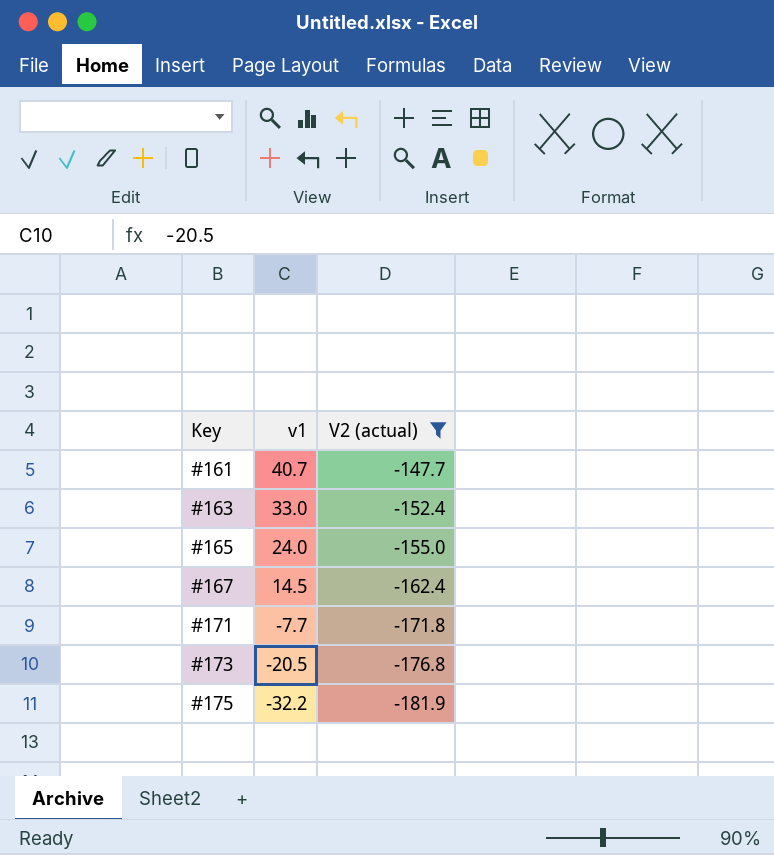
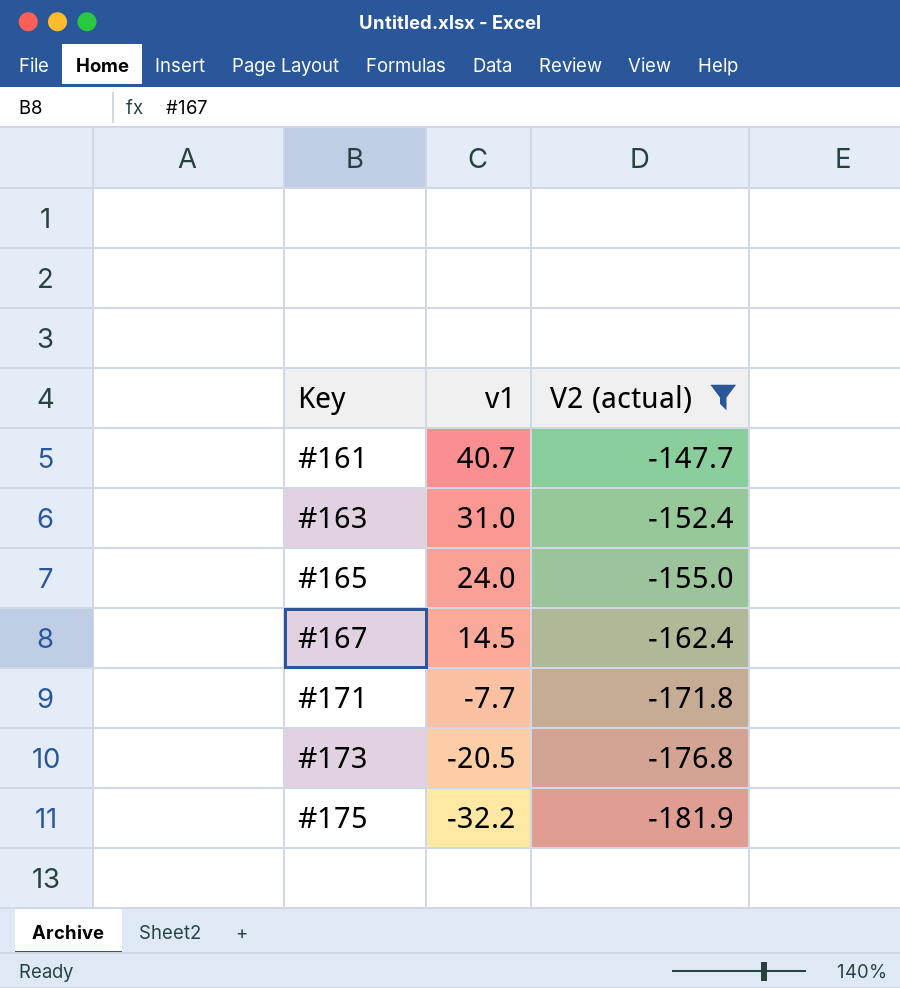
#163 | v1: 33.0 -> 31.0

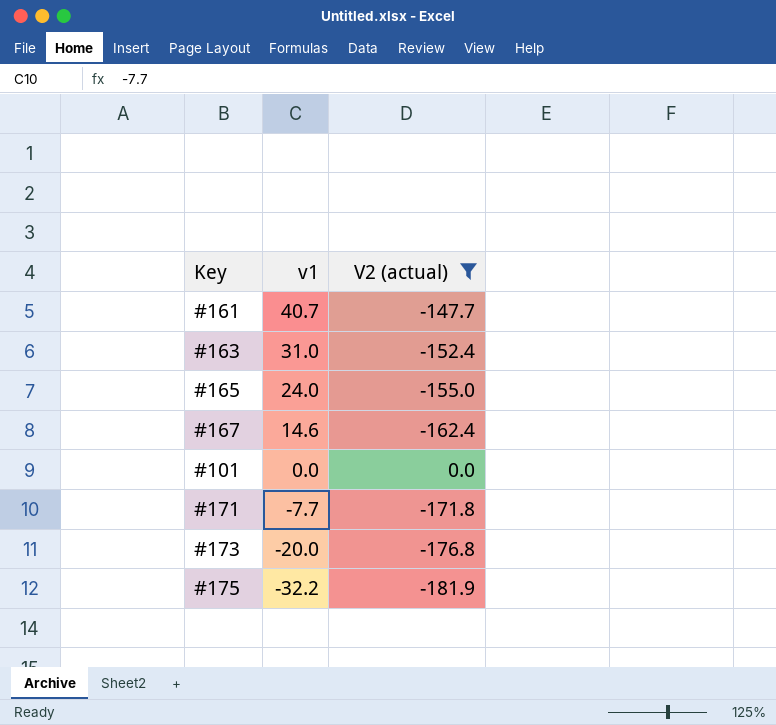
#167 | v1: 14.5 -> 14.6
row #101: none -> 0.0 | 0.0
#173 | v1: -20.5 -> -20.0

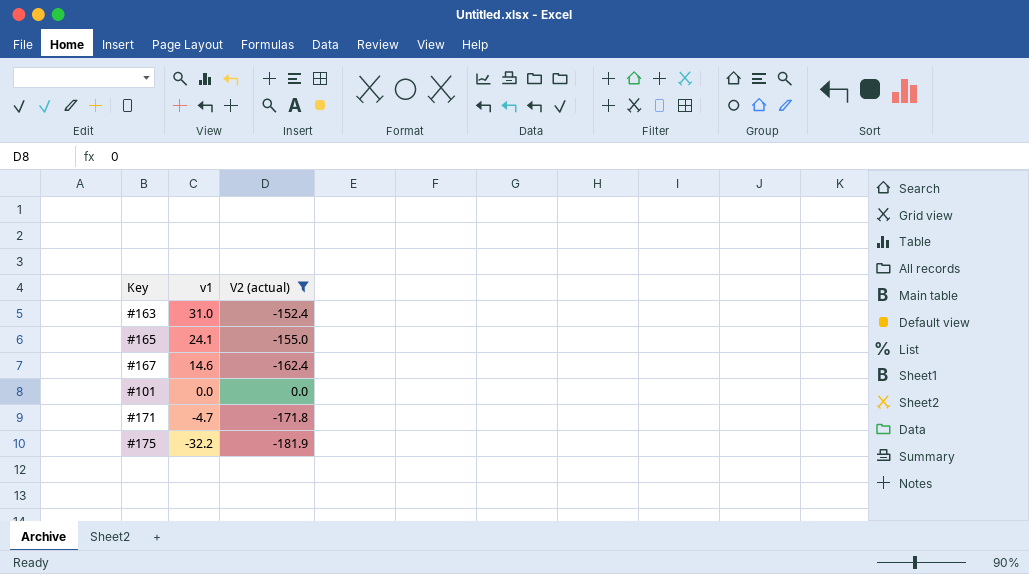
row #161: 40.7 | -147.7 -> none
row #173: -20.0 | -176.8 -> none
#165 | v1: 24.0 -> 24.1
#171 | v1: -7.7 -> -4.7

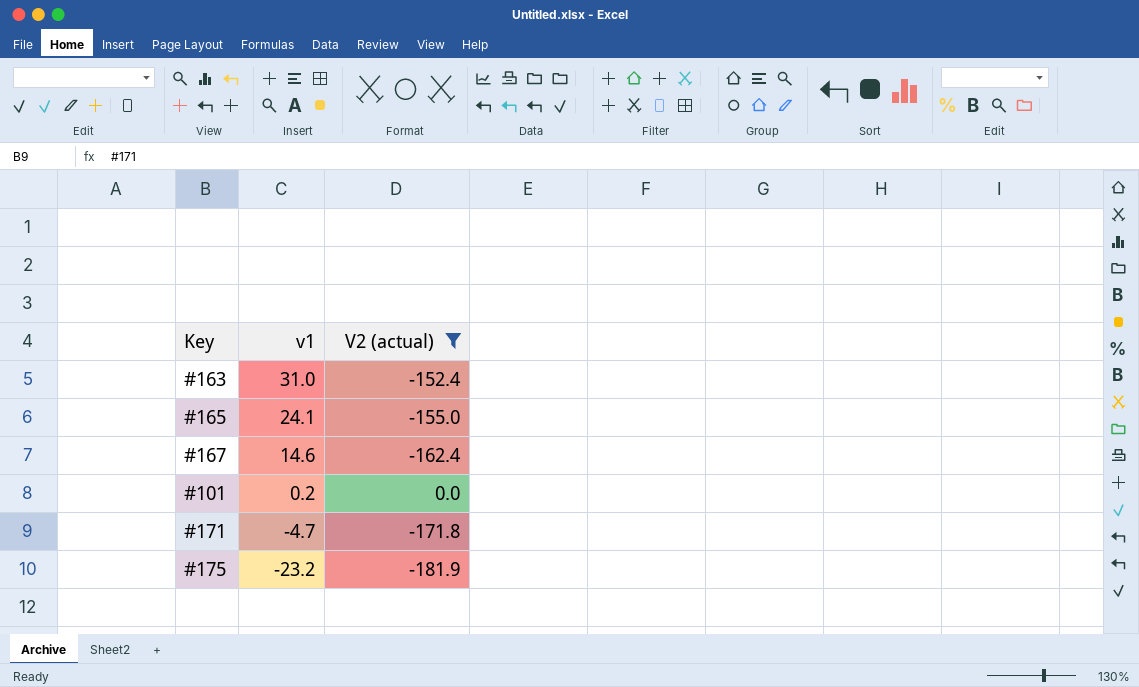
#101 | v1: 0.0 -> 0.2
#175 | v1: -32.2 -> -23.2

